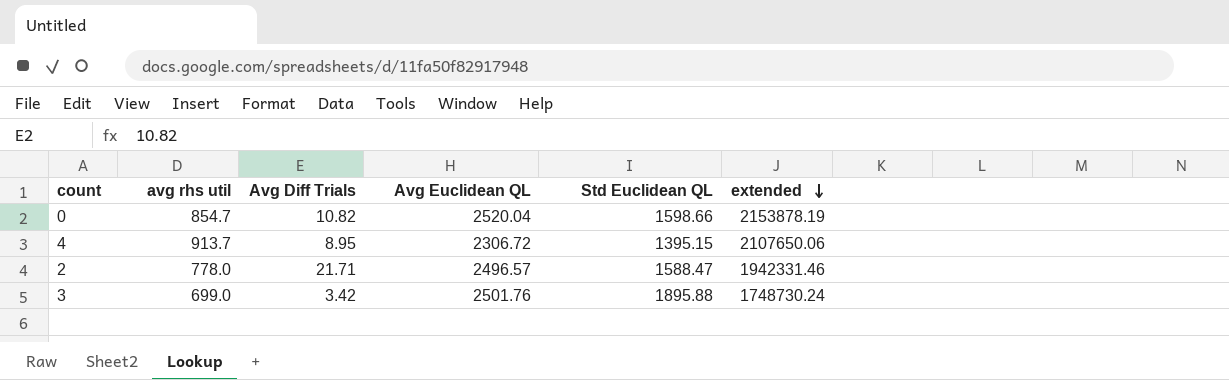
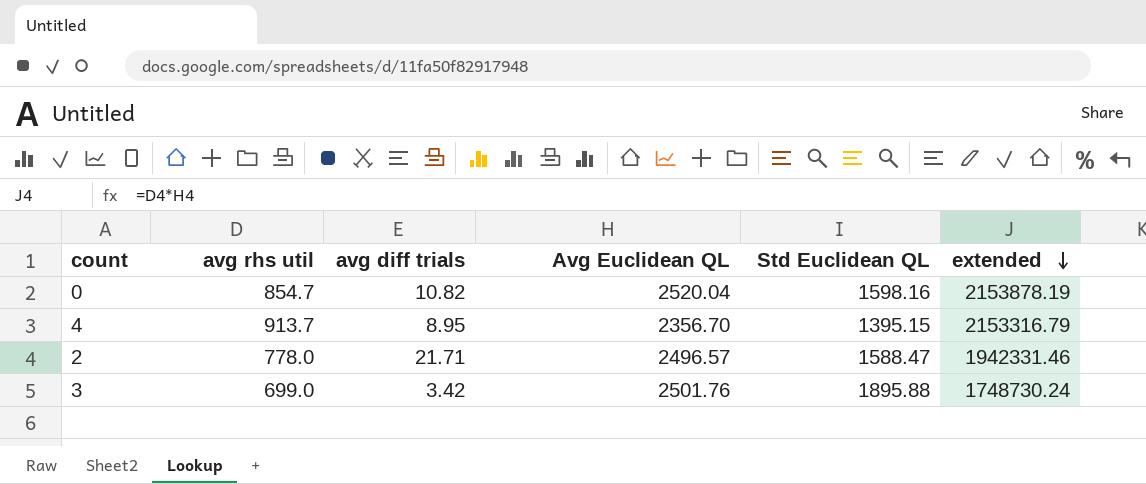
column name: Avg Diff Trials -> avg diff trials
0 | Std Euclidean QL: 1598.66 -> 1598.16
4 | Avg Euclidean QL: 2306.72 -> 2356.70
4 | extended: 2107650.06 -> 2153316.79

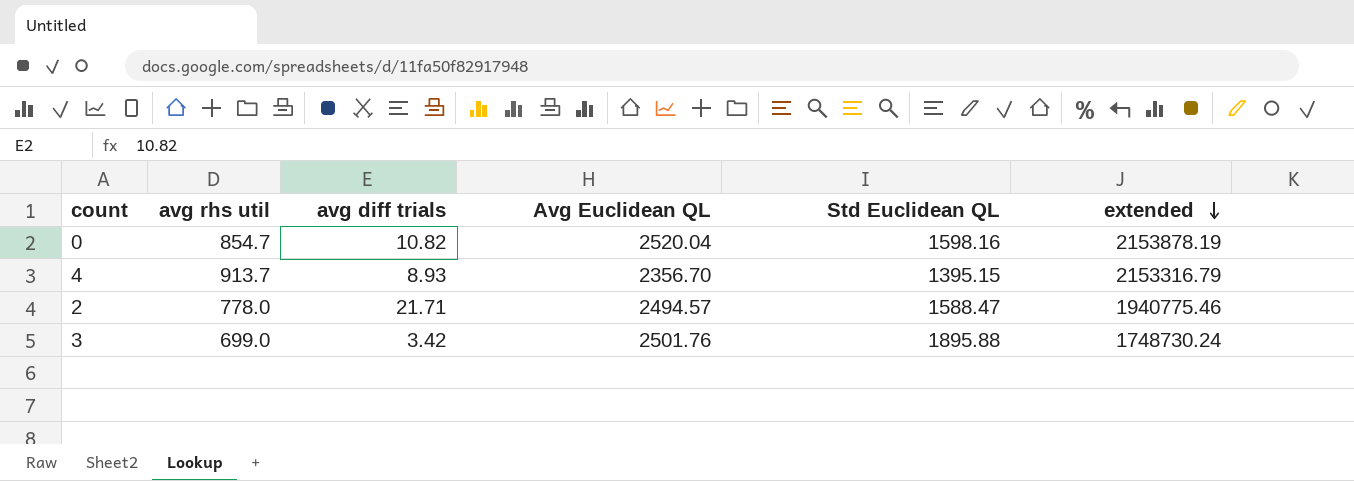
4 | avg diff trials: 8.95 -> 8.93
2 | Avg Euclidean QL: 2496.57 -> 2494.57
2 | extended: 1942331.46 -> 1940775.46

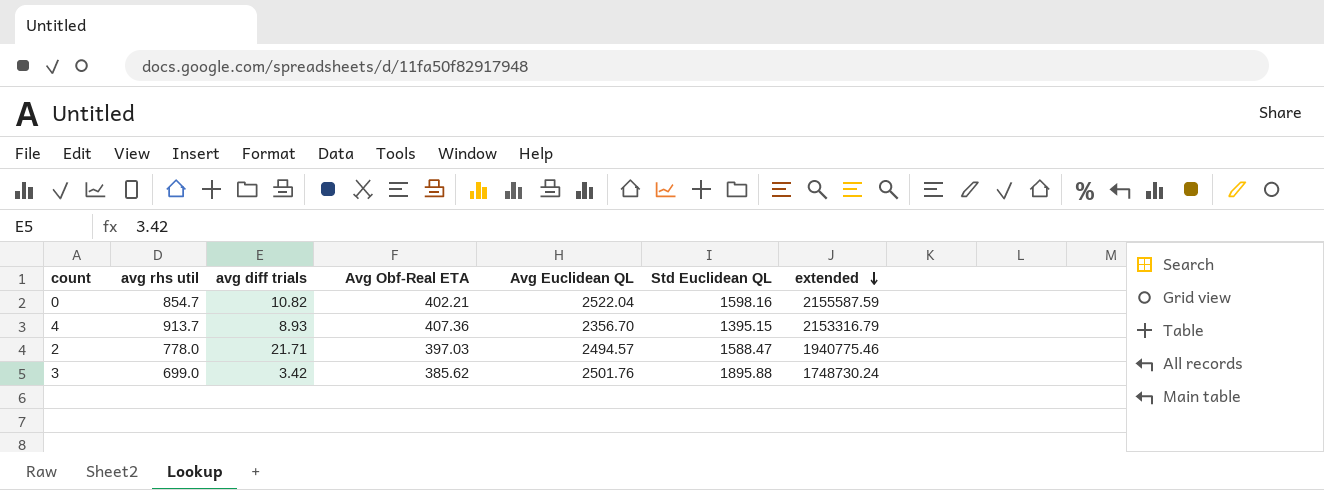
column Avg Obf-Real ETA | position: none -> 4
0 | Avg Euclidean QL: 2520.04 -> 2522.04
0 | extended: 2153878.19 -> 2155587.59

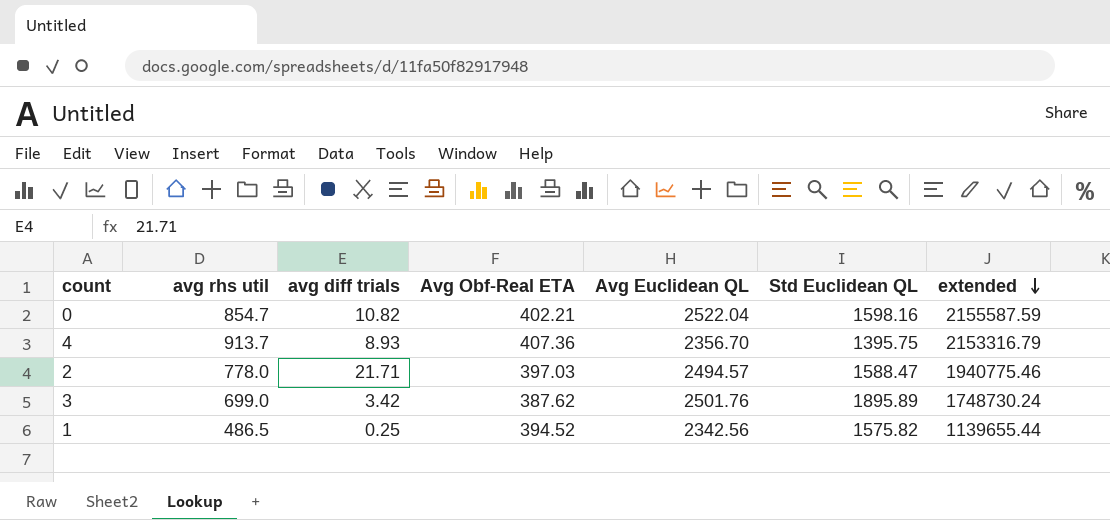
4 | Std Euclidean QL: 1395.15 -> 1395.75
3 | Avg Obf-Real ETA: 385.62 -> 387.62
3 | Std Euclidean QL: 1895.88 -> 1895.89
row 1: none -> 486.5 | 0.25 | 394.52 | 2342.56 | 1575.82 | 1139655.44

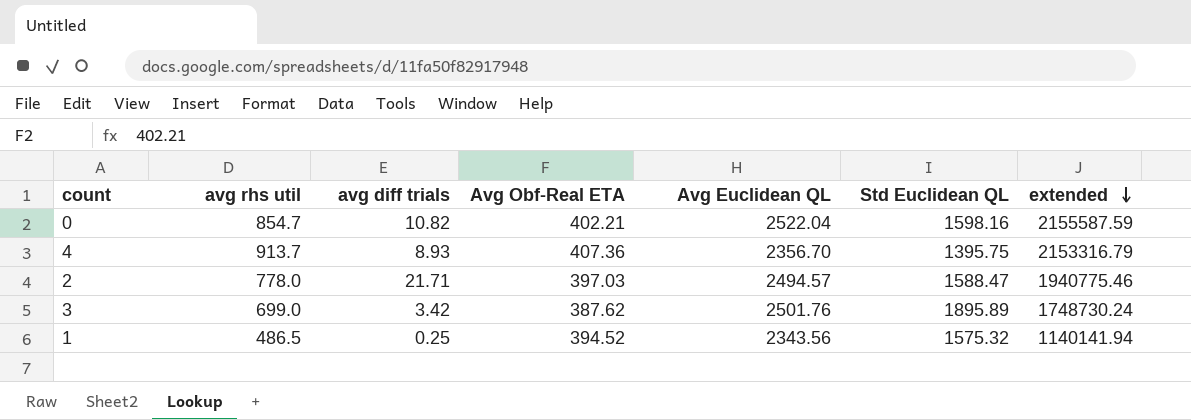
1 | Avg Euclidean QL: 2342.56 -> 2343.56
1 | Std Euclidean QL: 1575.82 -> 1575.32
1 | extended: 1139655.44 -> 1140141.94

